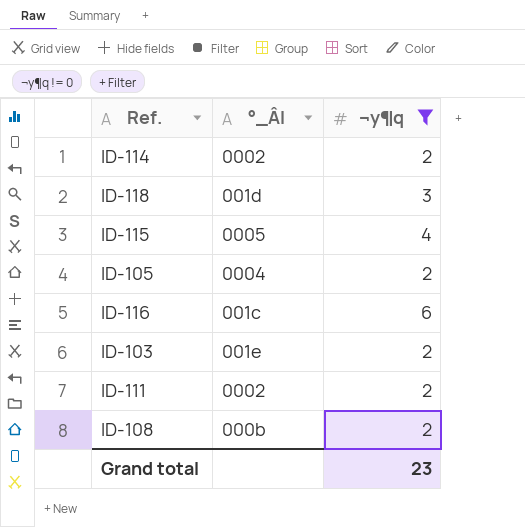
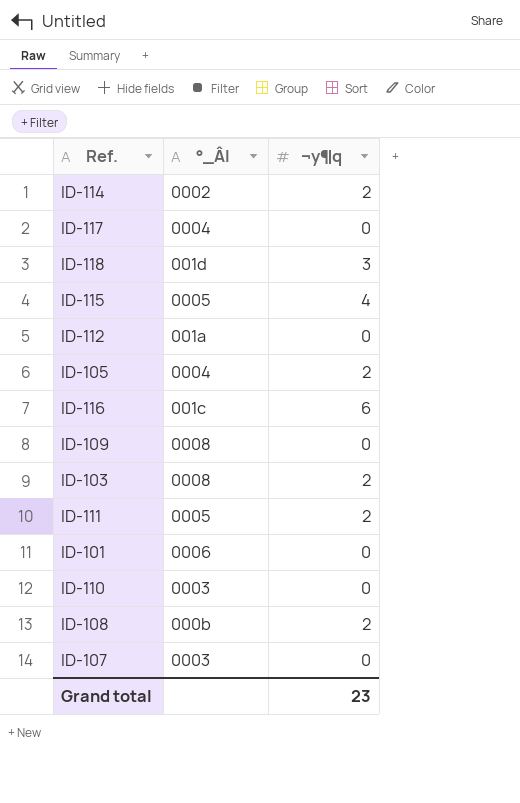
filter: ¬y¶q != 0 -> none
ID-103 | °_ÂI: 001e -> 0008
ID-111 | °_ÂI: 0002 -> 0005

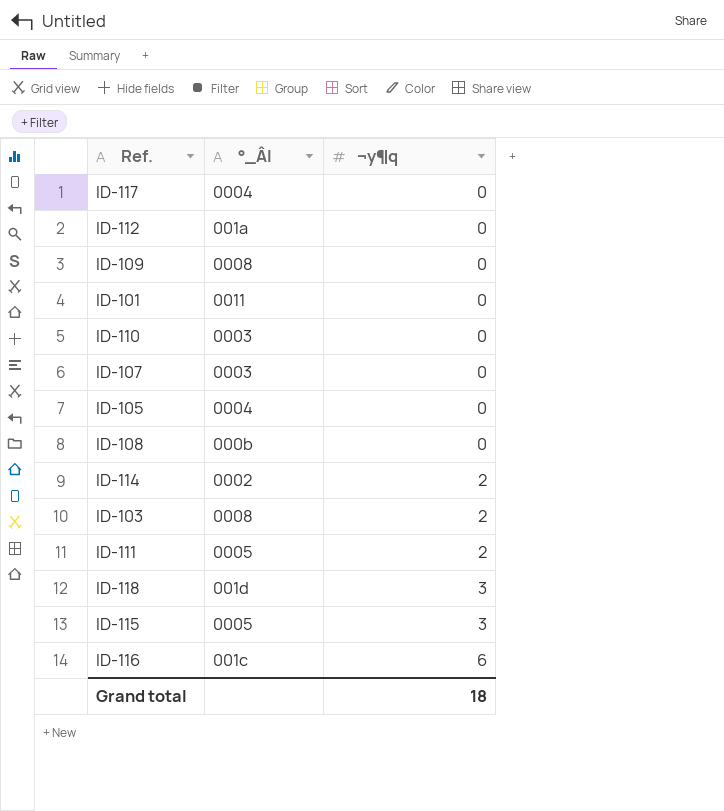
row order: none -> ¬y¶q ascending
ID-101 | °_ÂI: 0006 -> 0011
ID-105 | ¬y¶q: 2 -> 0
ID-108 | ¬y¶q: 2 -> 0
ID-115 | ¬y¶q: 4 -> 3
Grand total | ¬y¶q: 23 -> 18

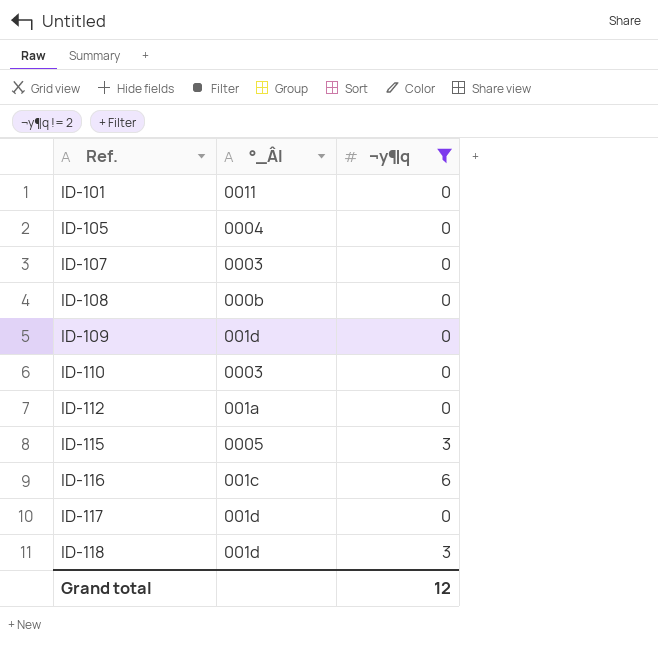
filter: none -> ¬y¶q != 2
row order: ¬y¶q ascending -> Ref. ascending
ID-109 | °_ÂI: 0008 -> 001d
ID-117 | °_ÂI: 0004 -> 001d
Grand total | ¬y¶q: 18 -> 12

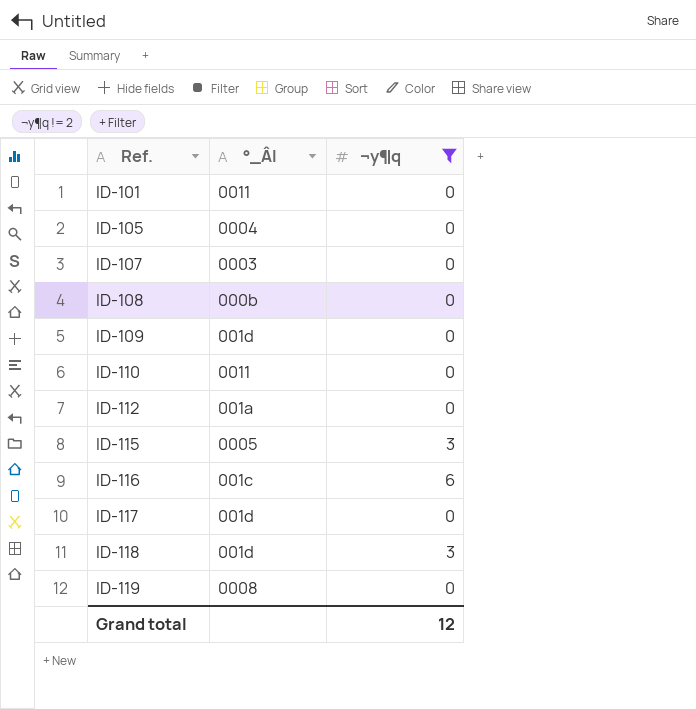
ID-110 | °_ÂI: 0003 -> 0011
row ID-119: none -> 0008 | 0

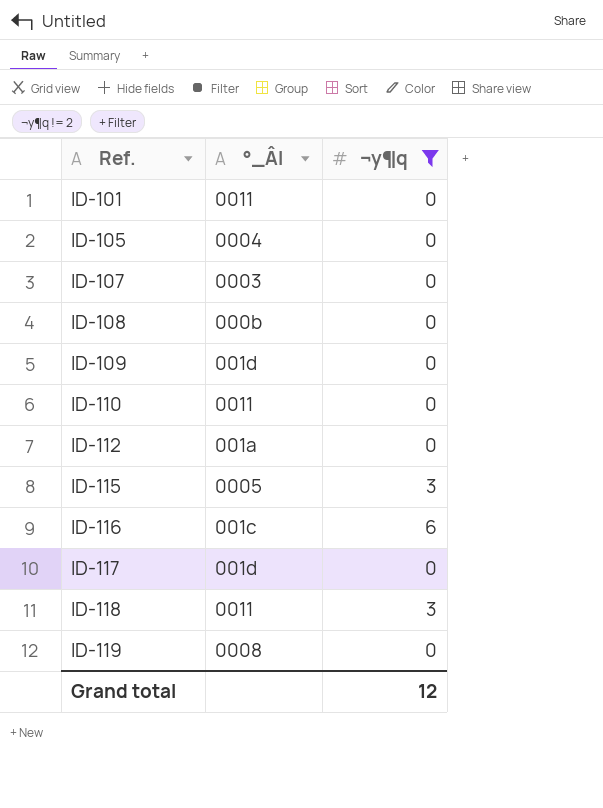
ID-118 | °_ÂI: 001d -> 0011

